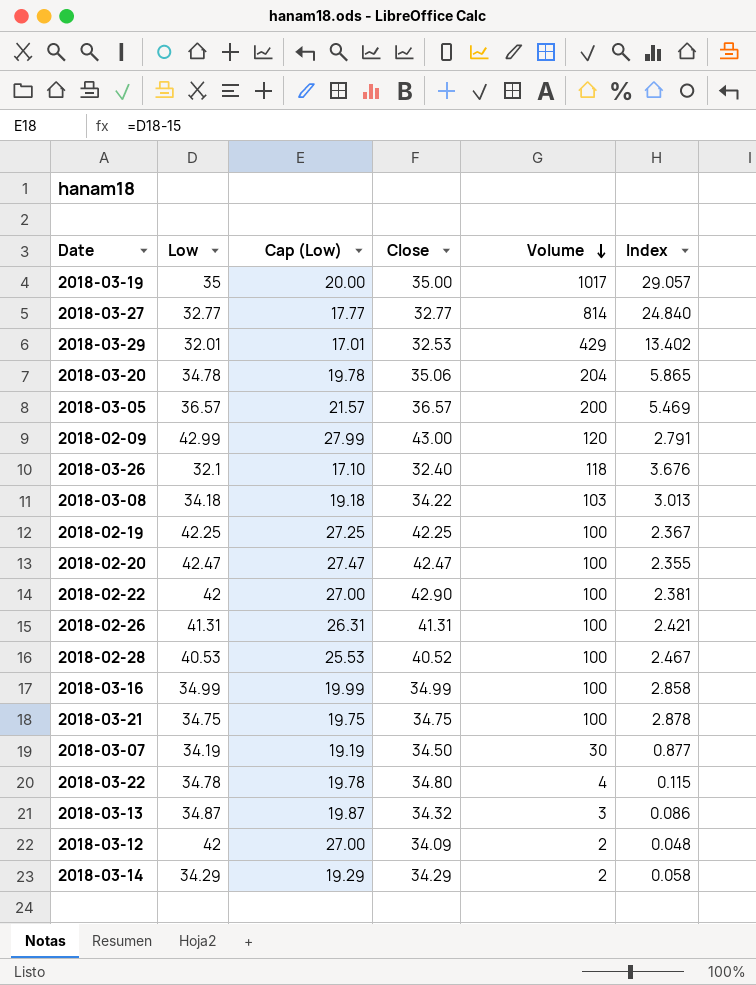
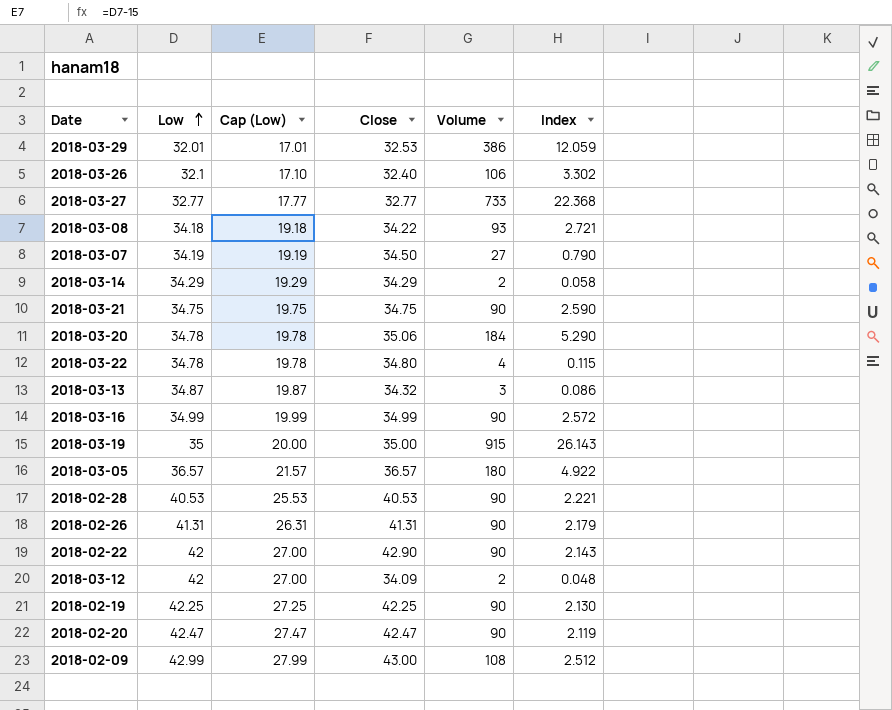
row order: Volume descending -> Low ascending
2018-03-29 | Volume: 429 -> 386
2018-03-29 | Index: 13.402 -> 12.059
2018-03-26 | Volume: 118 -> 106
2018-03-26 | Index: 3.676 -> 3.302
2018-03-27 | Volume: 814 -> 733
2018-03-27 | Index: 24.840 -> 22.368
2018-03-08 | Volume: 103 -> 93
2018-03-08 | Index: 3.013 -> 2.721
2018-03-07 | Volume: 30 -> 27
2018-03-07 | Index: 0.877 -> 0.790
2018-03-21 | Volume: 100 -> 90
2018-03-21 | Index: 2.878 -> 2.590
2018-03-20 | Volume: 204 -> 184
2018-03-20 | Index: 5.865 -> 5.290
2018-03-16 | Volume: 100 -> 90
2018-03-16 | Index: 2.858 -> 2.572
2018-03-19 | Volume: 1017 -> 915
2018-03-19 | Index: 29.057 -> 26.143
2018-03-05 | Volume: 200 -> 180
2018-03-05 | Index: 5.469 -> 4.922
2018-02-28 | Close: 40.52 -> 40.53
2018-02-28 | Volume: 100 -> 90
2018-02-28 | Index: 2.467 -> 2.221
2018-02-26 | Volume: 100 -> 90
2018-02-26 | Index: 2.421 -> 2.179
2018-02-22 | Volume: 100 -> 90
2018-02-22 | Index: 2.381 -> 2.143
2018-02-19 | Volume: 100 -> 90
2018-02-19 | Index: 2.367 -> 2.130
2018-02-20 | Volume: 100 -> 90
2018-02-20 | Index: 2.355 -> 2.119
2018-02-09 | Volume: 120 -> 108
2018-02-09 | Index: 2.791 -> 2.512

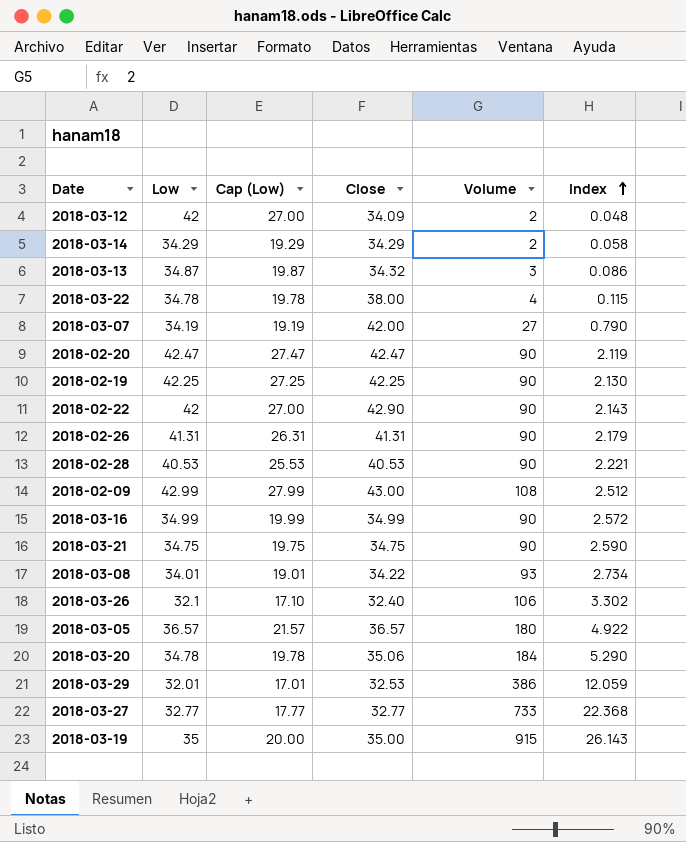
row order: Low ascending -> Index ascending
2018-03-22 | Close: 34.80 -> 38.00
2018-03-07 | Close: 34.50 -> 42.00
2018-03-08 | Low: 34.18 -> 34.01
2018-03-08 | Cap (Low): 19.18 -> 19.01
2018-03-08 | Index: 2.721 -> 2.734

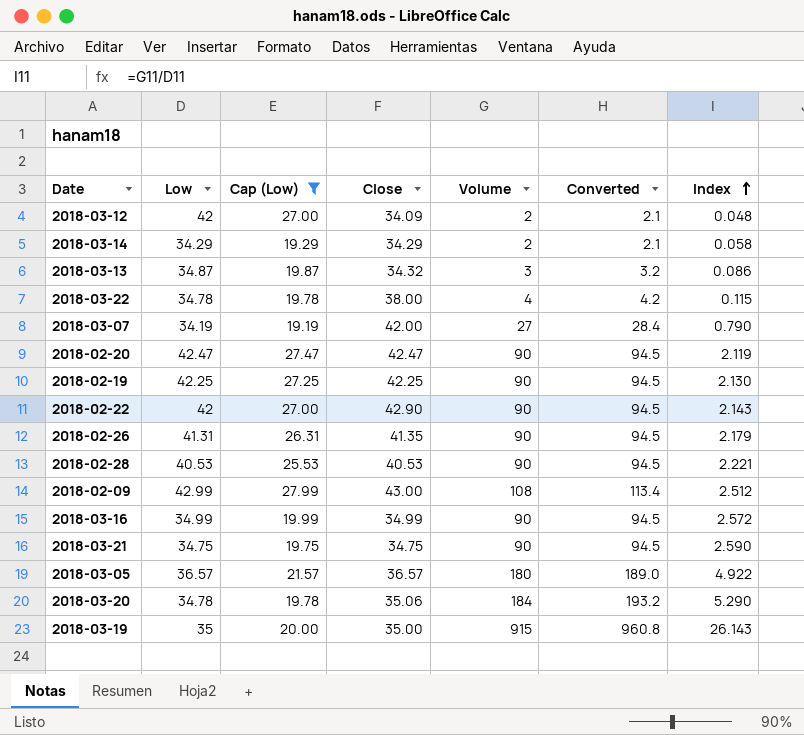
filter: none -> Cap (Low) >= 19.19
column Converted | formula: none -> [Volume] * 1.05
2018-02-26 | Close: 41.31 -> 41.35

